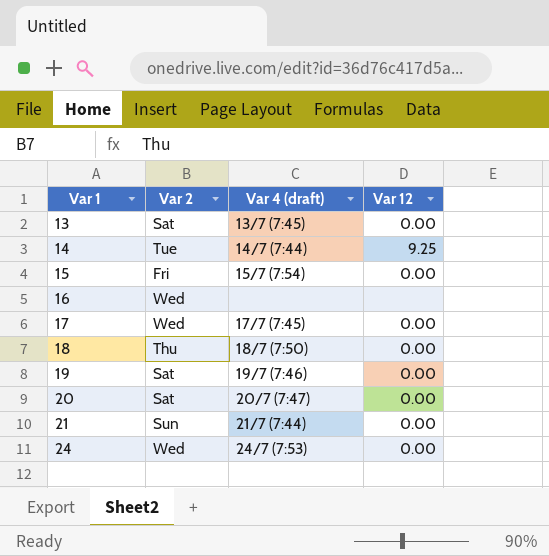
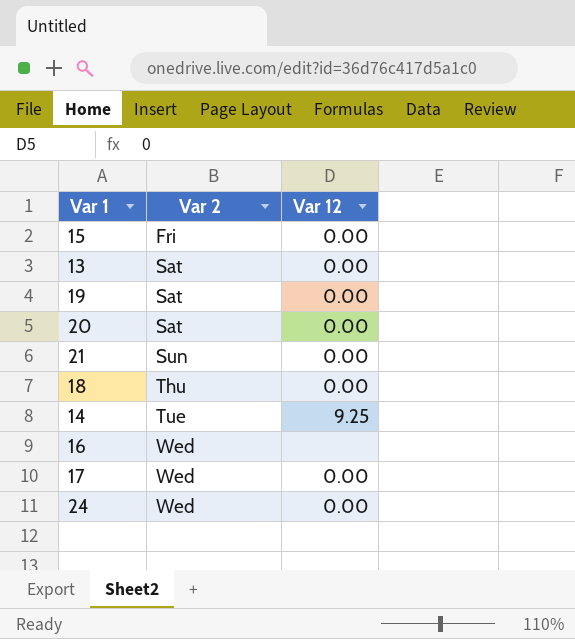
row order: Var 1 ascending -> Var 2 ascending
column Var 4 (draft) | position: 3 -> none

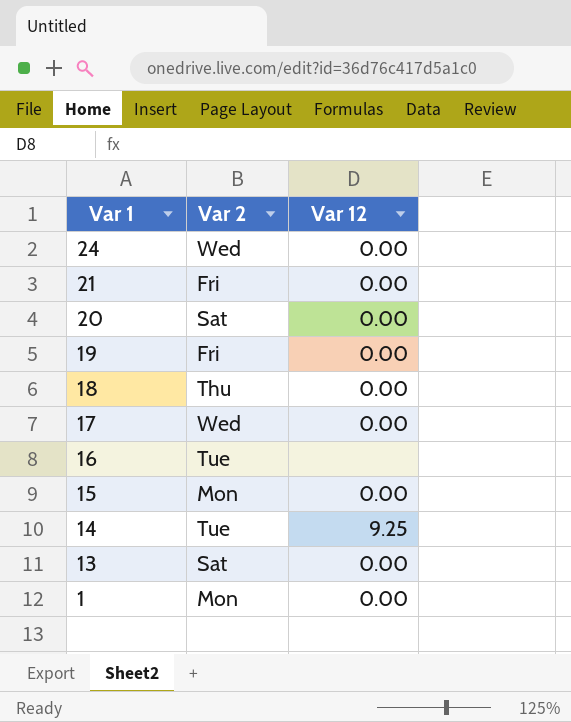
row order: Var 2 ascending -> Var 1 descending
21 | Var 2: Sun -> Fri
19 | Var 2: Sat -> Fri
16 | Var 2: Wed -> Tue
15 | Var 2: Fri -> Mon
row 1: none -> Mon | 0.00

